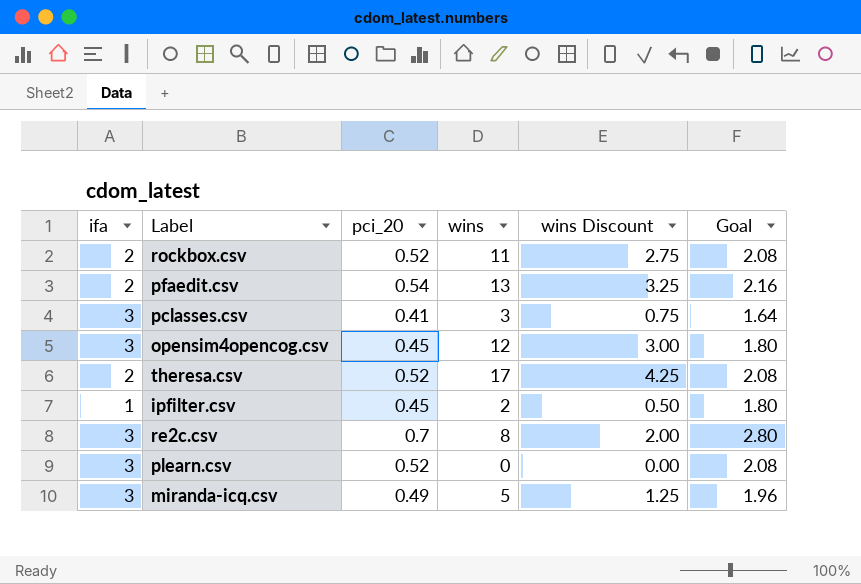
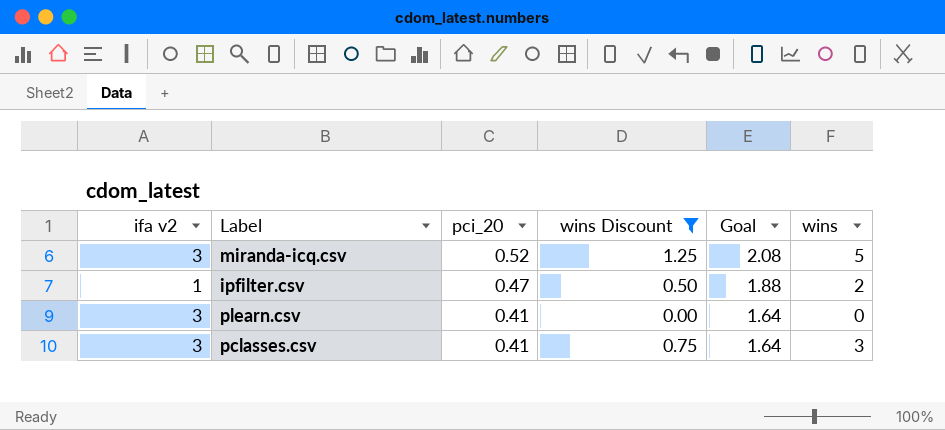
filter: none -> wins Discount <= 1.25
row order: none -> pci_20 descending
column name: ifa -> ifa v2
column wins | position: 4 -> 6
miranda-icq.csv | pci_20: 0.49 -> 0.52
miranda-icq.csv | Goal: 1.96 -> 2.08
ipfilter.csv | pci_20: 0.45 -> 0.47
ipfilter.csv | Goal: 1.80 -> 1.88
plearn.csv | pci_20: 0.52 -> 0.41
plearn.csv | Goal: 2.08 -> 1.64

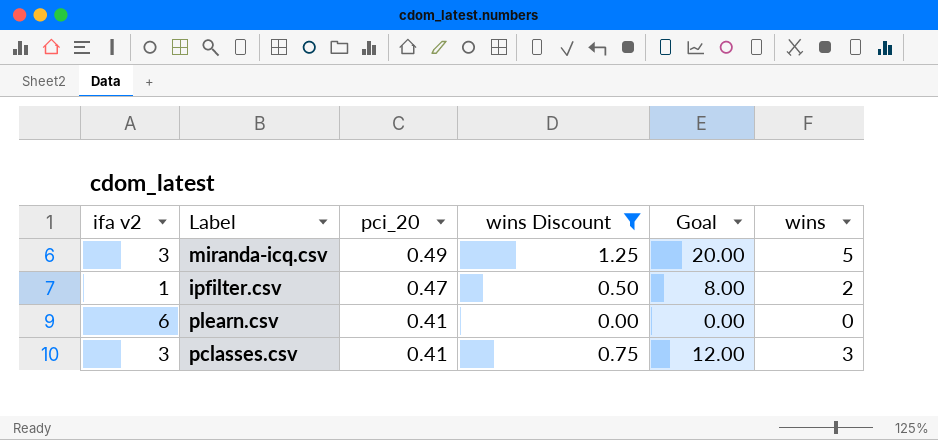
column Goal | formula: [pci_20] * 4 -> [wins] * 4
miranda-icq.csv | pci_20: 0.52 -> 0.49
plearn.csv | ifa v2: 3 -> 6

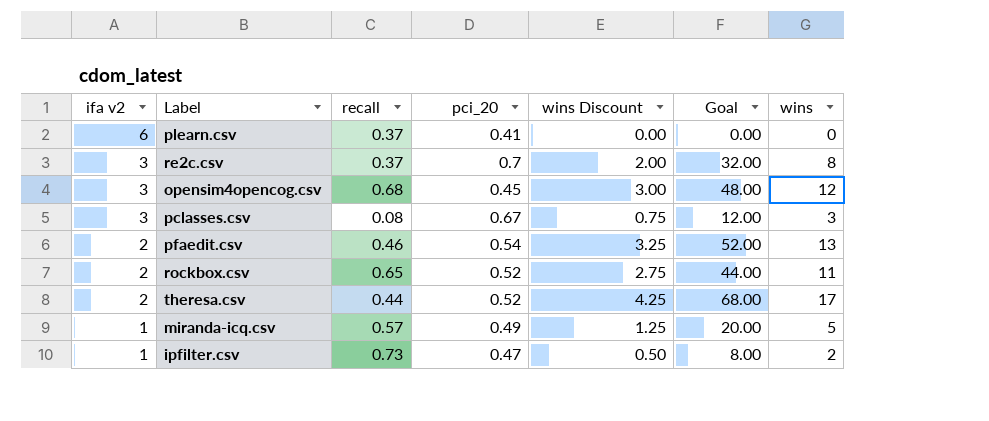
filter: wins Discount <= 1.25 -> none
row order: pci_20 descending -> ifa v2 descending
column recall | position: none -> 3
pclasses.csv | pci_20: 0.41 -> 0.67
miranda-icq.csv | ifa v2: 3 -> 1

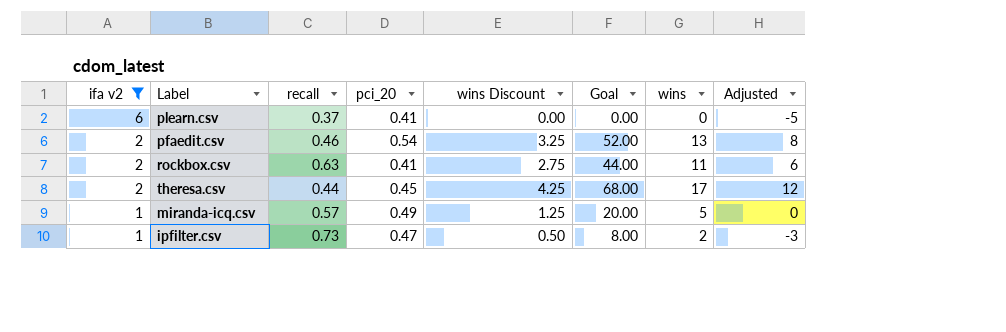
filter: none -> ifa v2 != 3
column Adjusted | formula: none -> [wins] - 5
rockbox.csv | recall: 0.65 -> 0.63
rockbox.csv | pci_20: 0.52 -> 0.41
theresa.csv | pci_20: 0.52 -> 0.45

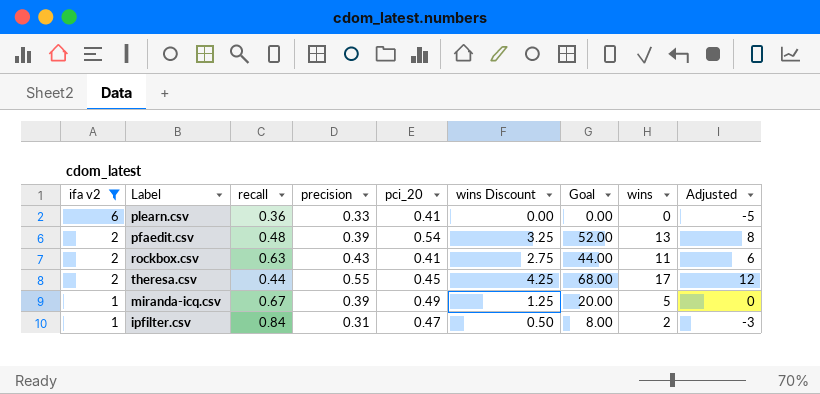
column precision | position: none -> 4
plearn.csv | recall: 0.37 -> 0.36
pfaedit.csv | recall: 0.46 -> 0.48
miranda-icq.csv | recall: 0.57 -> 0.67
ipfilter.csv | recall: 0.73 -> 0.84

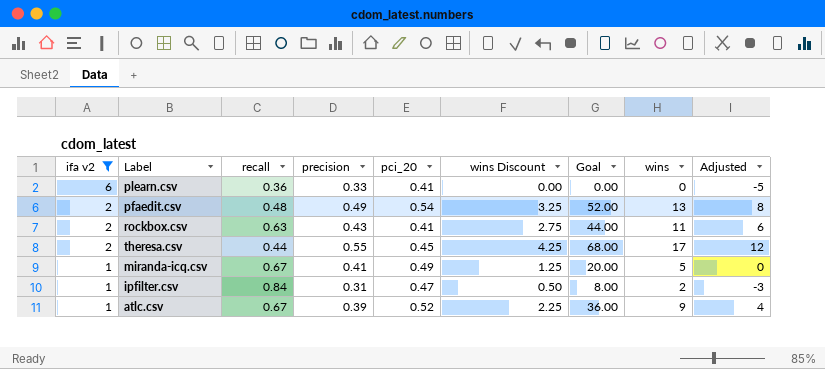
pfaedit.csv | precision: 0.39 -> 0.49
miranda-icq.csv | precision: 0.39 -> 0.41
row atlc.csv: none -> 1 | 0.67 | 0.39 | 0.52 | 2.25 | 36.00 | 9 | 4

